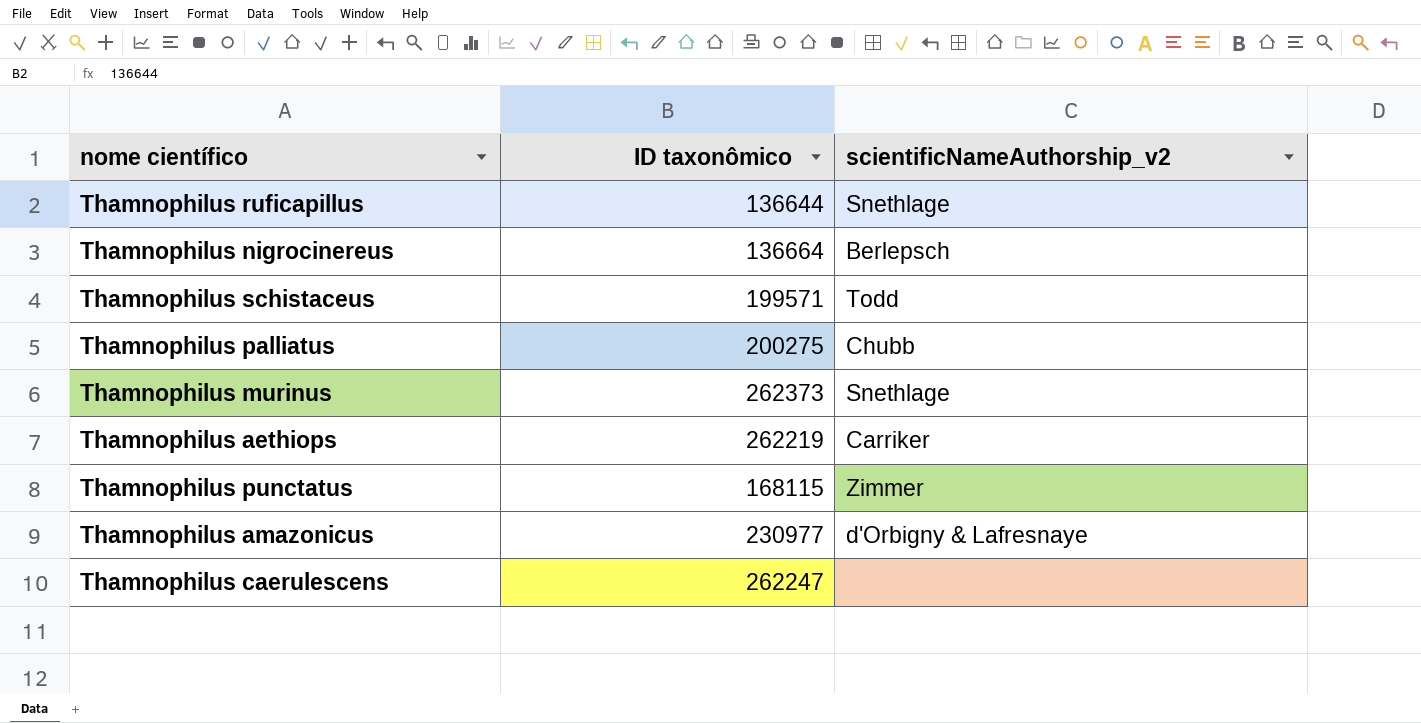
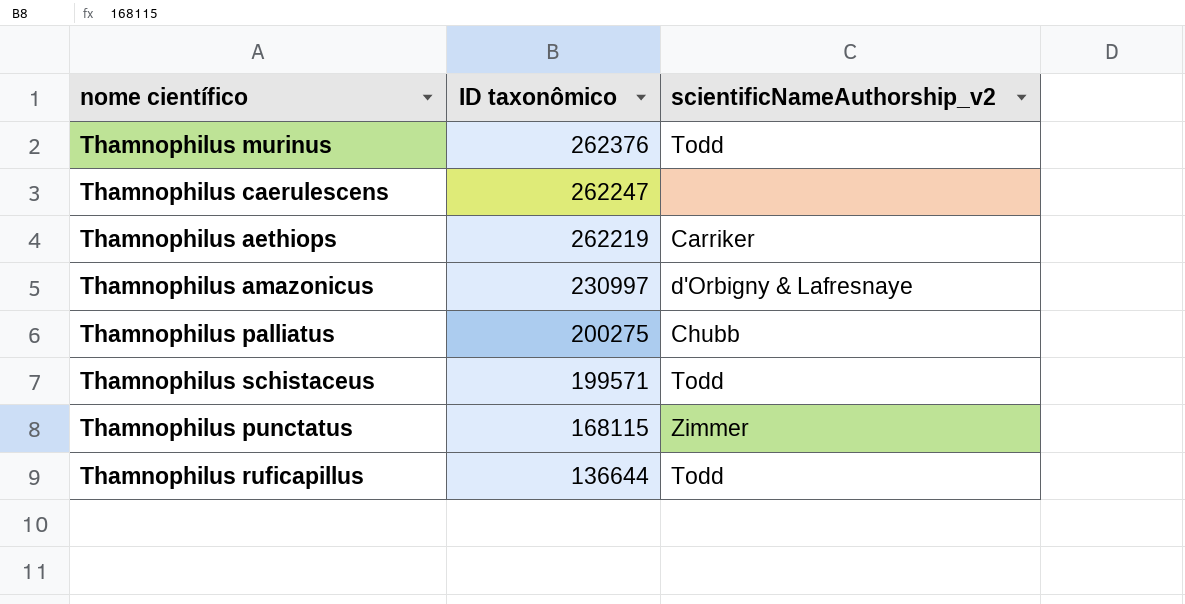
row order: none -> ID taxonômico descending
row Thamnophilus nigrocinereus: 136664 | Berlepsch -> none
Thamnophilus murinus | ID taxonômico: 262373 -> 262376
Thamnophilus murinus | scientificNameAuthorship_v2: Snethlage -> Todd
Thamnophilus amazonicus | ID taxonômico: 230977 -> 230997
Thamnophilus ruficapillus | scientificNameAuthorship_v2: Snethlage -> Todd

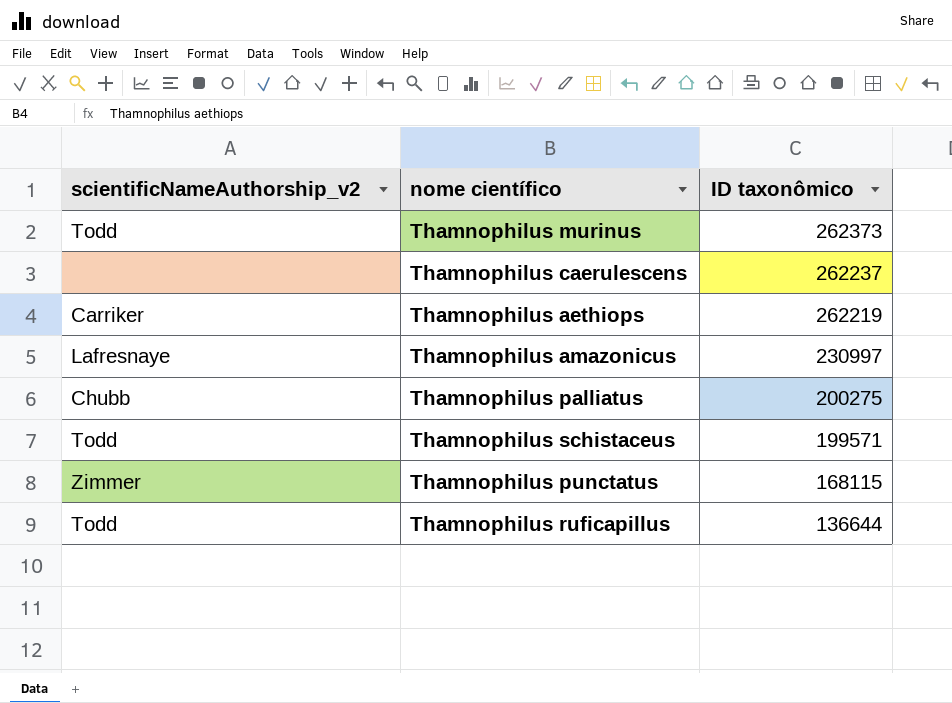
column scientificNameAuthorship_v2 | position: 3 -> 1
Thamnophilus murinus | ID taxonômico: 262376 -> 262373
Thamnophilus caerulescens | ID taxonômico: 262247 -> 262237
Thamnophilus amazonicus | scientificNameAuthorship_v2: d'Orbigny & Lafresnaye -> Lafresnaye

